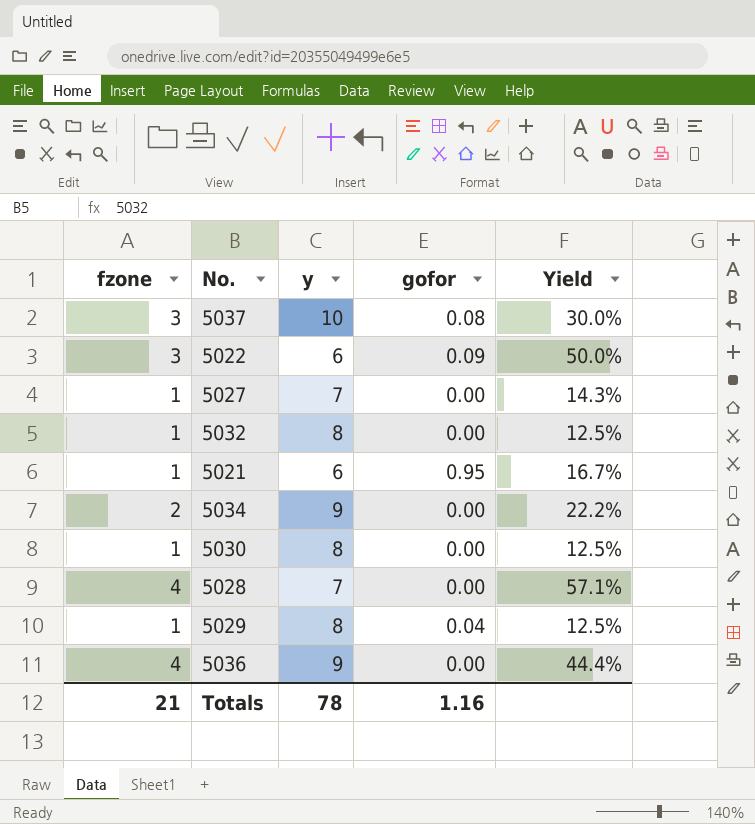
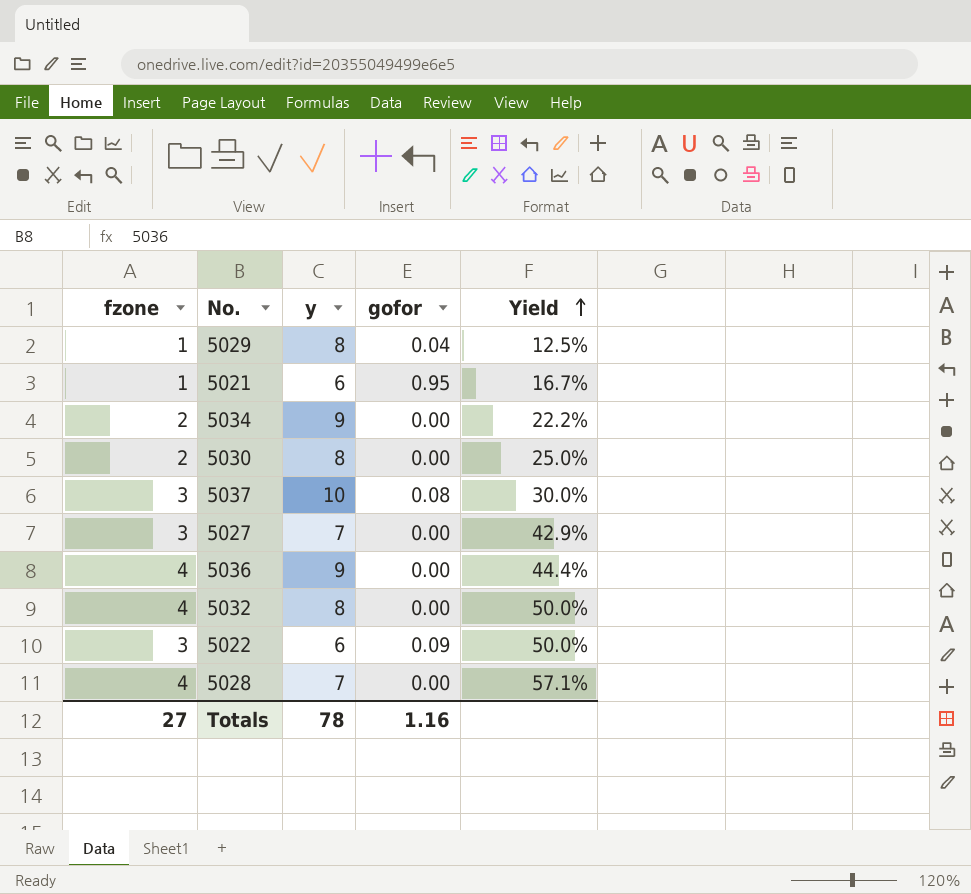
row order: none -> Yield ascending
5030 | fzone: 1 -> 2
5030 | Yield: 12.5% -> 25.0%
5027 | fzone: 1 -> 3
5027 | Yield: 14.3% -> 42.9%
5032 | fzone: 1 -> 4
5032 | Yield: 12.5% -> 50.0%
Totals | fzone: 21 -> 27

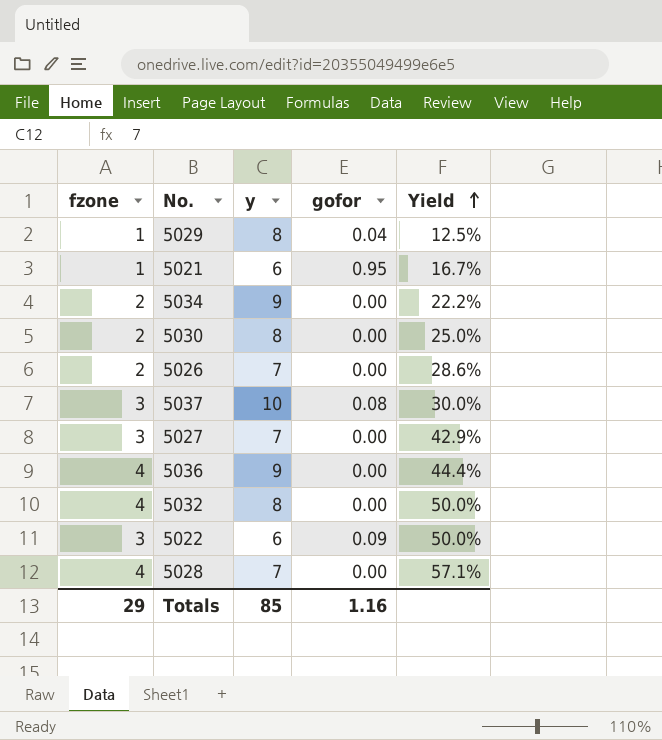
row 5026: none -> 2 | 7 | 0.00 | 28.6%
Totals | fzone: 27 -> 29
Totals | y: 78 -> 85

